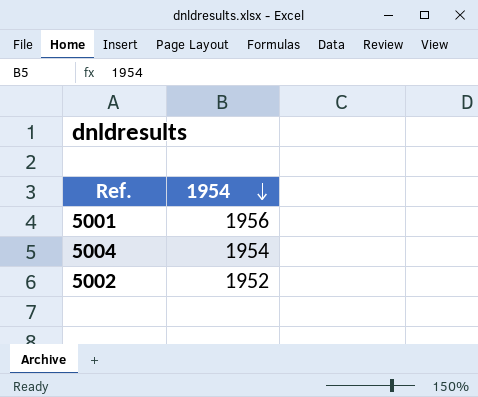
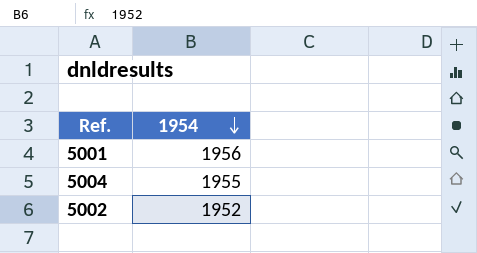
5004 | 1954: 1954 -> 1955

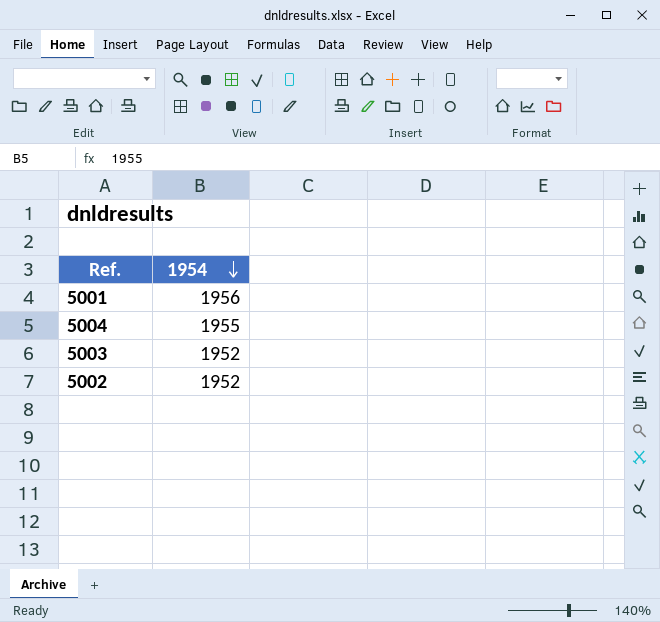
row 5003: none -> 1952

